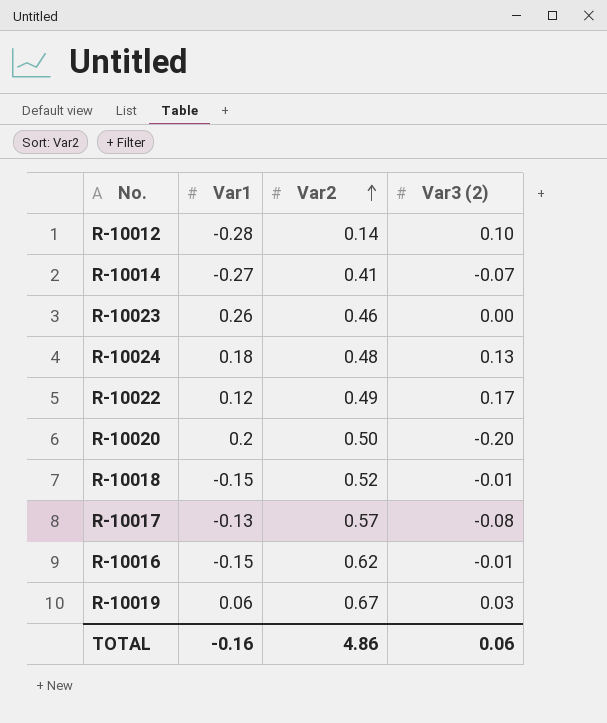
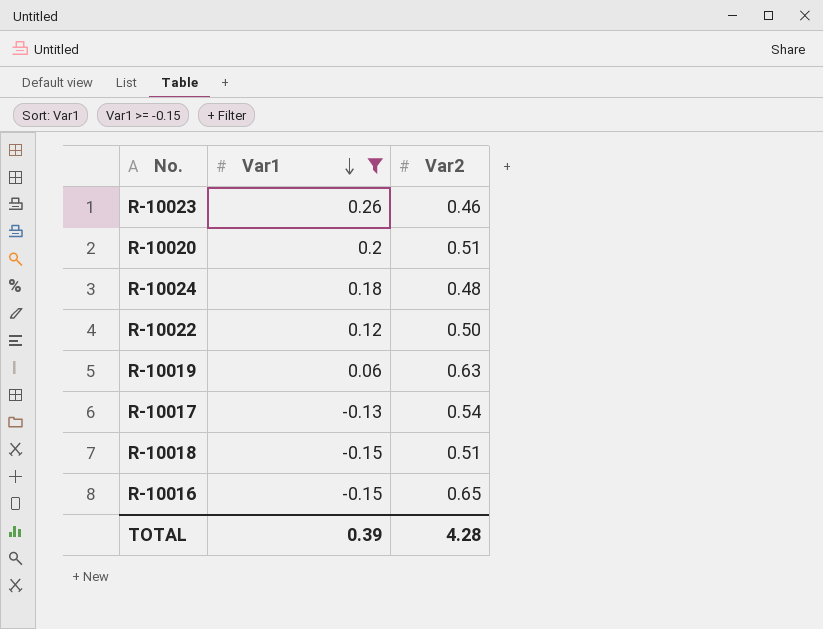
filter: none -> Var1 >= -0.15
row order: Var2 ascending -> Var1 descending
column Var3 (2) | position: 4 -> none
R-10020 | Var2: 0.50 -> 0.51
R-10022 | Var2: 0.49 -> 0.50
R-10019 | Var2: 0.67 -> 0.63
R-10017 | Var2: 0.57 -> 0.54
R-10018 | Var2: 0.52 -> 0.51
R-10016 | Var2: 0.62 -> 0.65
TOTAL | Var1: -0.16 -> 0.39
TOTAL | Var2: 4.86 -> 4.28

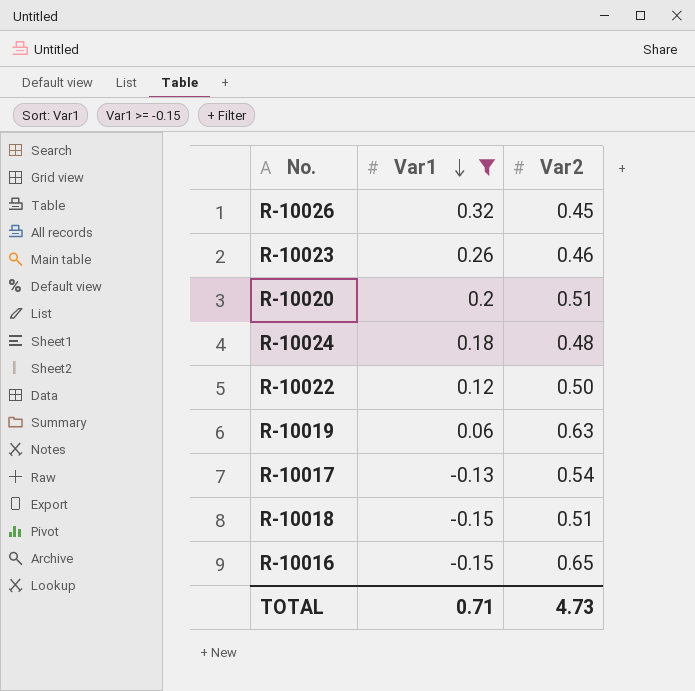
row R-10026: none -> 0.32 | 0.45
TOTAL | Var1: 0.39 -> 0.71
TOTAL | Var2: 4.28 -> 4.73

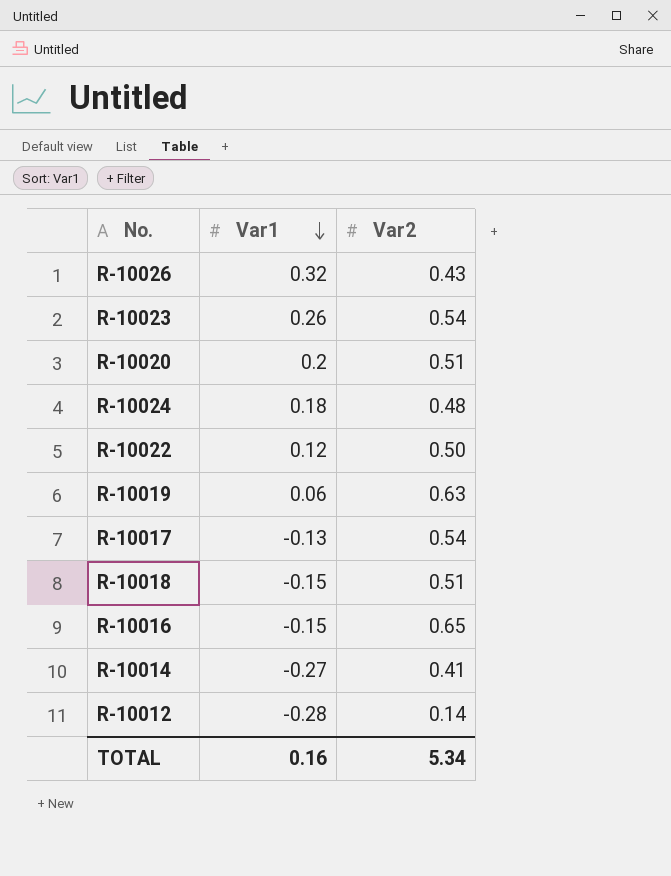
filter: Var1 >= -0.15 -> none
R-10026 | Var2: 0.45 -> 0.43
R-10023 | Var2: 0.46 -> 0.54
TOTAL | Var1: 0.71 -> 0.16
TOTAL | Var2: 4.73 -> 5.34

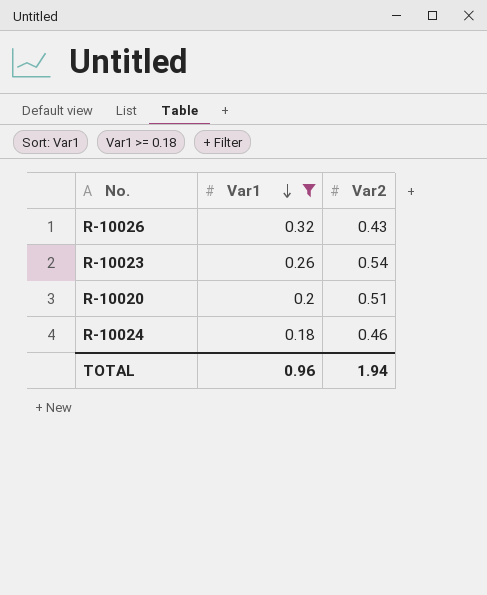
filter: none -> Var1 >= 0.18
R-10024 | Var2: 0.48 -> 0.46
TOTAL | Var1: 0.16 -> 0.96
TOTAL | Var2: 5.34 -> 1.94

